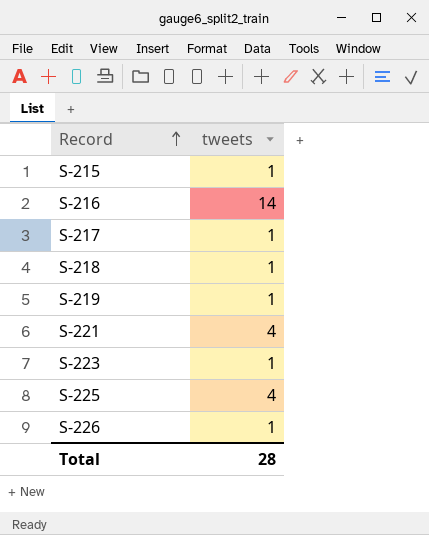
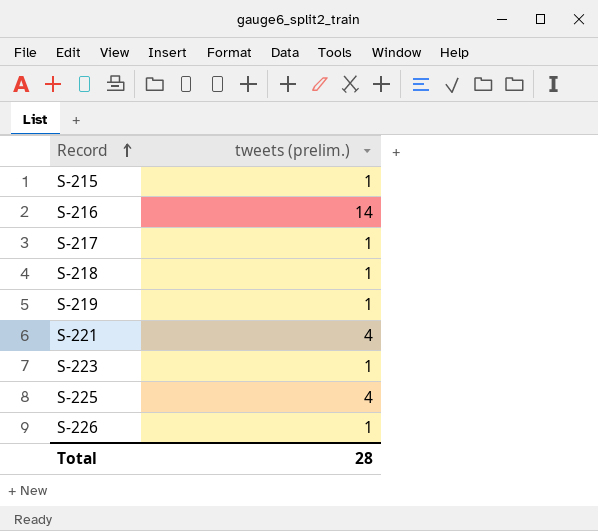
column name: tweets -> tweets (prelim.)

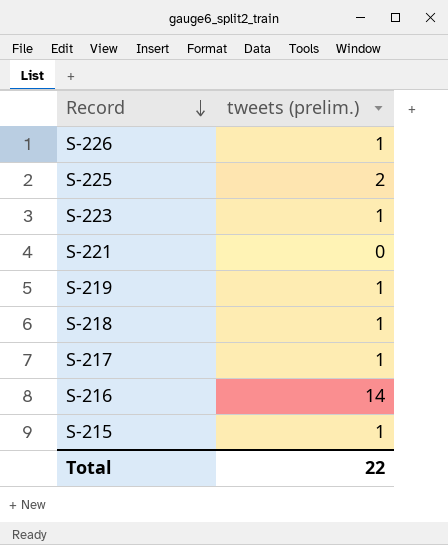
row order: Record ascending -> Record descending
S-225 | tweets (prelim.): 4 -> 2
S-221 | tweets (prelim.): 4 -> 0
Total | tweets (prelim.): 28 -> 22

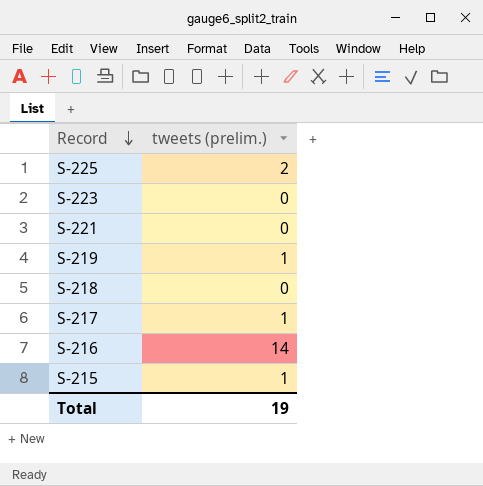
row S-226: 1 -> none
S-223 | tweets (prelim.): 1 -> 0
S-218 | tweets (prelim.): 1 -> 0
Total | tweets (prelim.): 22 -> 19

